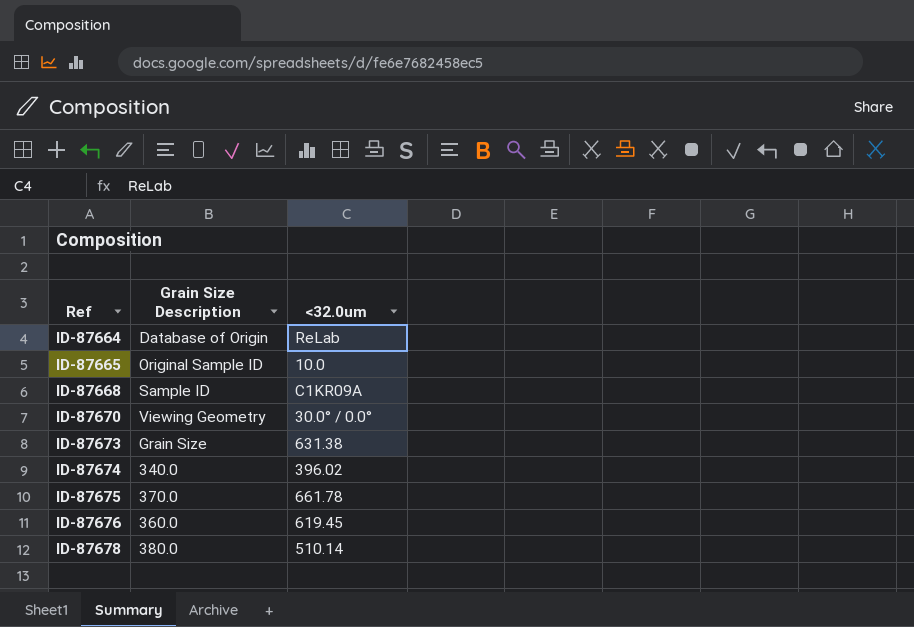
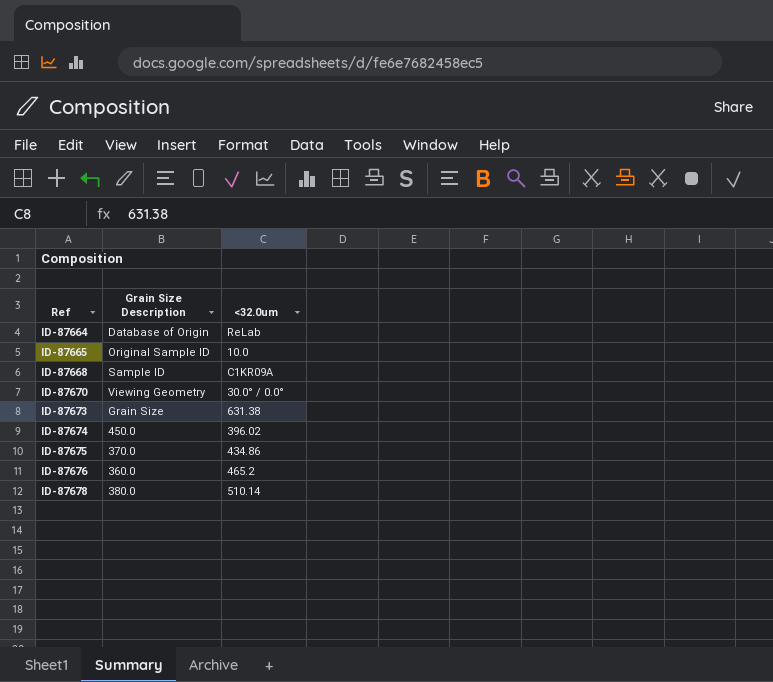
ID-87674 | Grain Size Description: 340.0 -> 450.0
ID-87675 | <32.0um: 661.78 -> 434.86
ID-87676 | <32.0um: 619.45 -> 465.2

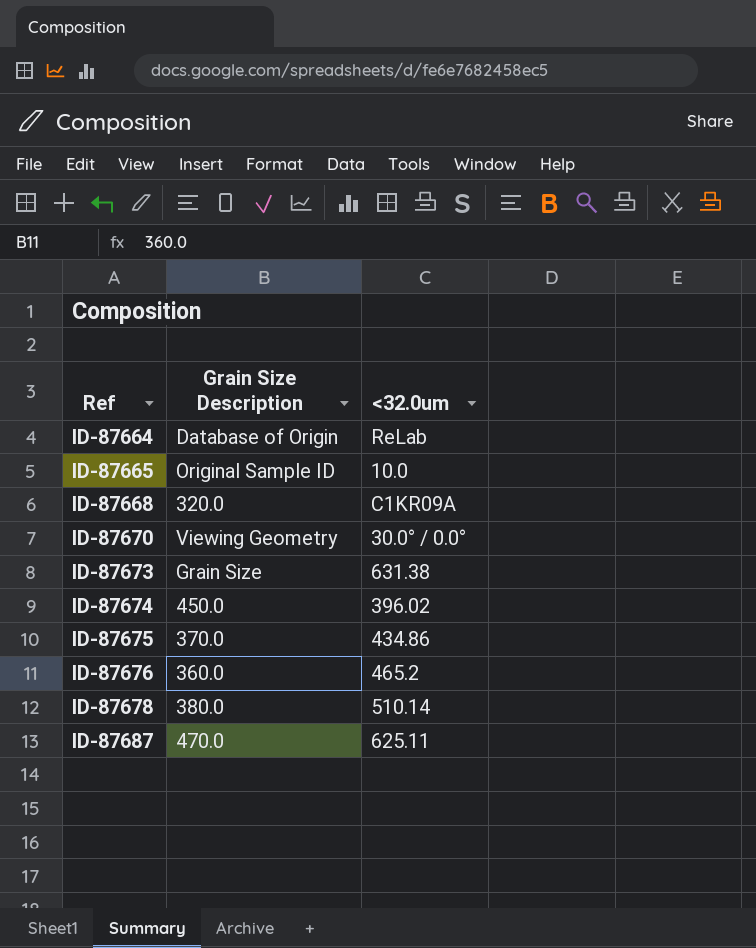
ID-87668 | Grain Size Description: Sample ID -> 320.0
row ID-87687: none -> 470.0 | 625.11

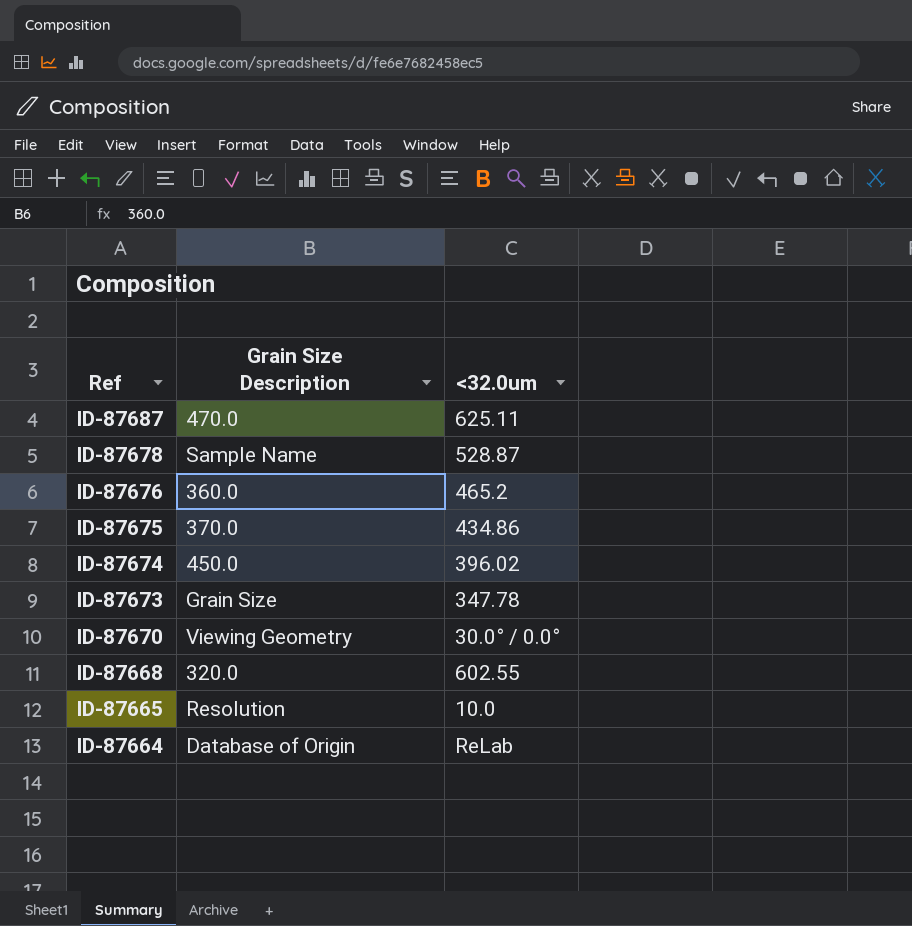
row order: Ref ascending -> Ref descending
ID-87678 | Grain Size Description: 380.0 -> Sample Name
ID-87678 | <32.0um: 510.14 -> 528.87
ID-87673 | <32.0um: 631.38 -> 347.78
ID-87668 | <32.0um: C1KR09A -> 602.55
ID-87665 | Grain Size Description: Original Sample ID -> Resolution

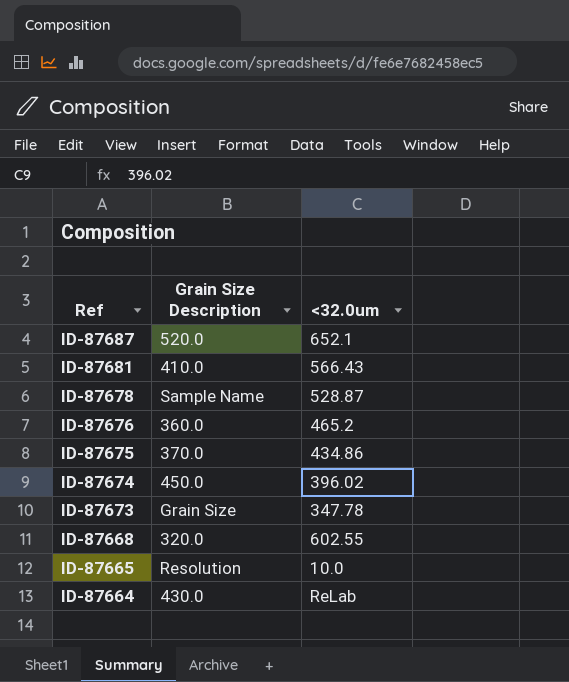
row ID-87670: Viewing Geometry | 30.0° / 0.0° -> none
ID-87687 | Grain Size Description: 470.0 -> 520.0
ID-87687 | <32.0um: 625.11 -> 652.1
row ID-87681: none -> 410.0 | 566.43
ID-87664 | Grain Size Description: Database of Origin -> 430.0

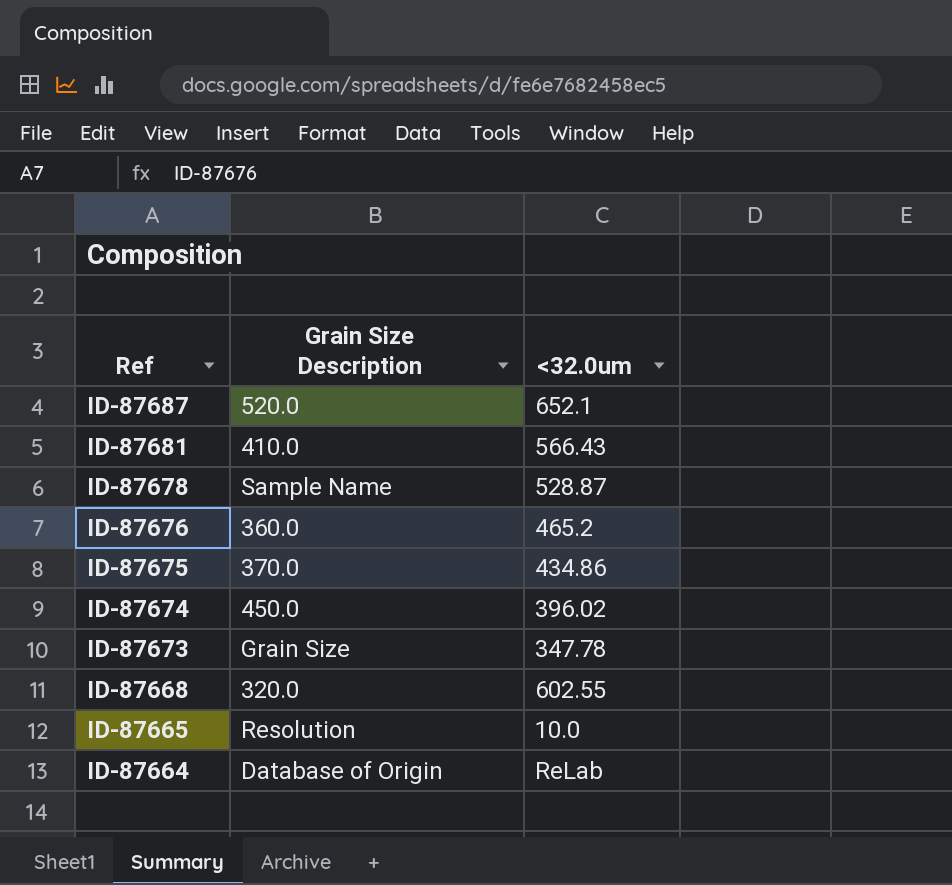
ID-87664 | Grain Size Description: 430.0 -> Database of Origin

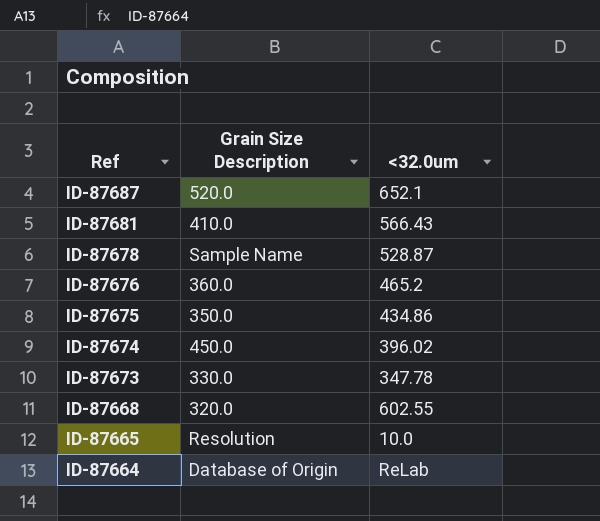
ID-87675 | Grain Size Description: 370.0 -> 350.0
ID-87673 | Grain Size Description: Grain Size -> 330.0

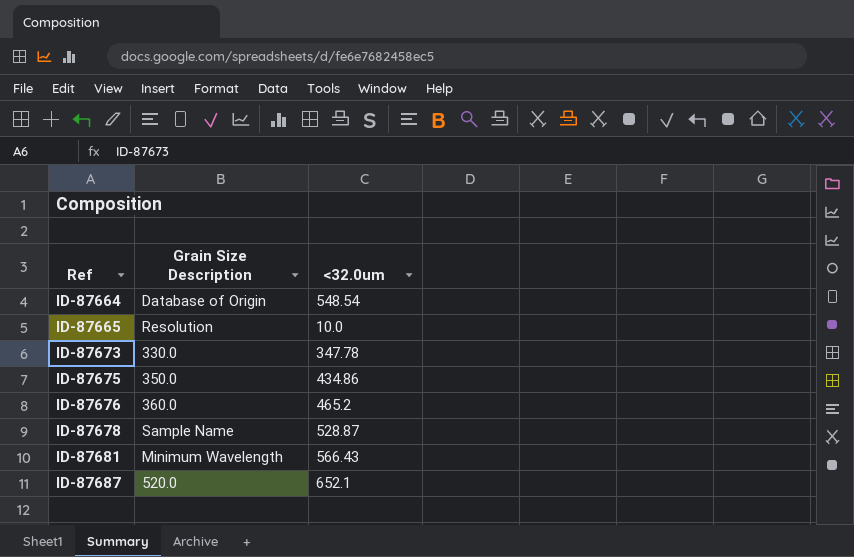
row order: Ref descending -> Ref ascending
row ID-87674: 450.0 | 396.02 -> none
row ID-87668: 320.0 | 602.55 -> none
ID-87664 | <32.0um: ReLab -> 548.54
ID-87681 | Grain Size Description: 410.0 -> Minimum Wavelength

